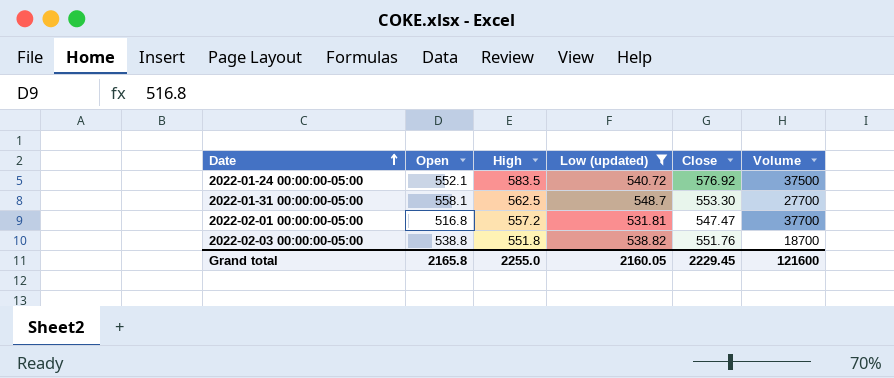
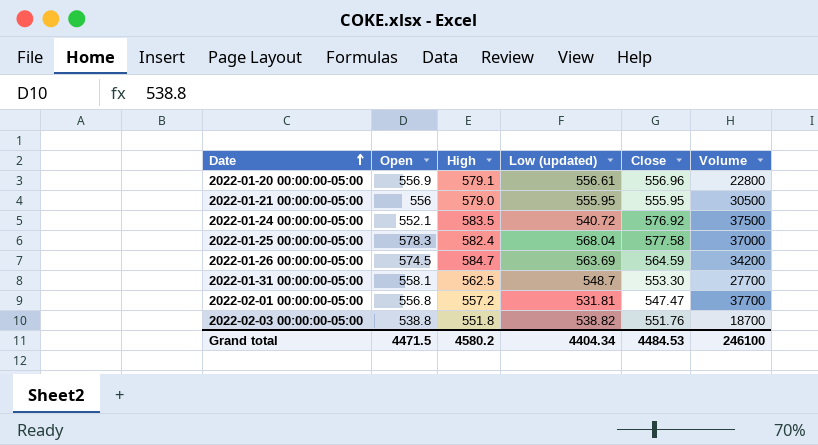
filter: Low (updated) <= 548.7 -> none
2022-02-01 00:00:00-05:00 | Open: 516.8 -> 556.8
Grand total | Open: 2165.8 -> 4471.5
Grand total | High: 2255.0 -> 4580.2
Grand total | Low (updated): 2160.05 -> 4404.34
Grand total | Close: 2229.45 -> 4484.53
Grand total | Volume: 121600 -> 246100

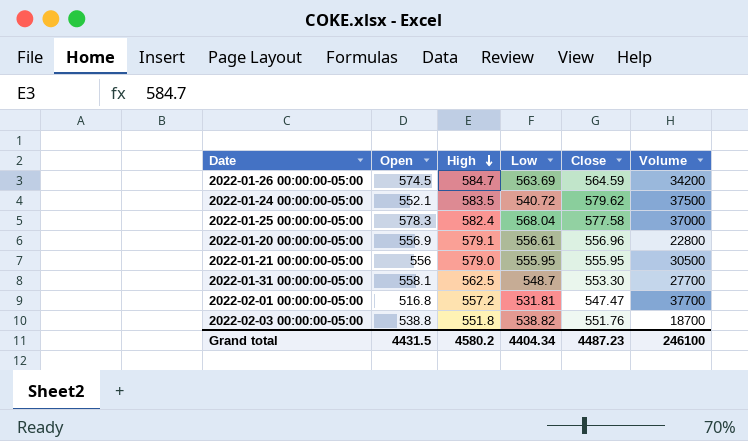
row order: Date ascending -> High descending
column name: Low (updated) -> Low
2022-01-24 00:00:00-05:00 | Close: 576.92 -> 579.62
2022-02-01 00:00:00-05:00 | Open: 556.8 -> 516.8
Grand total | Open: 4471.5 -> 4431.5
Grand total | Close: 4484.53 -> 4487.23

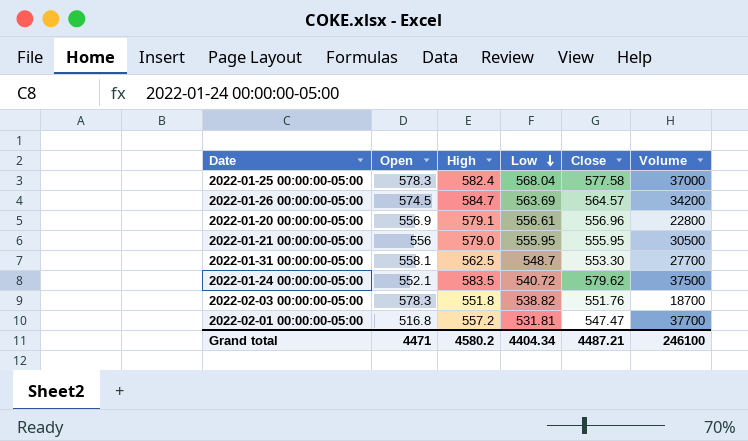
row order: High descending -> Low descending
2022-01-26 00:00:00-05:00 | Close: 564.59 -> 564.57
2022-02-03 00:00:00-05:00 | Open: 538.8 -> 578.3
Grand total | Open: 4431.5 -> 4471
Grand total | Close: 4487.23 -> 4487.21

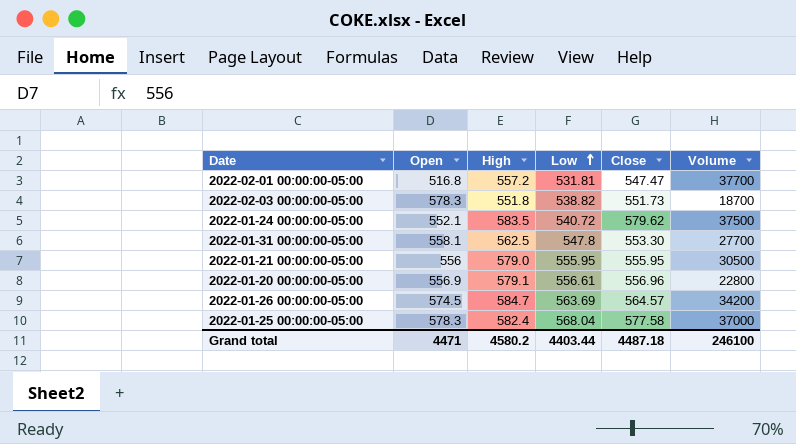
row order: Low descending -> Low ascending
2022-02-03 00:00:00-05:00 | Close: 551.76 -> 551.73
2022-01-31 00:00:00-05:00 | Low: 548.7 -> 547.8
Grand total | Low: 4404.34 -> 4403.44
Grand total | Close: 4487.21 -> 4487.18

